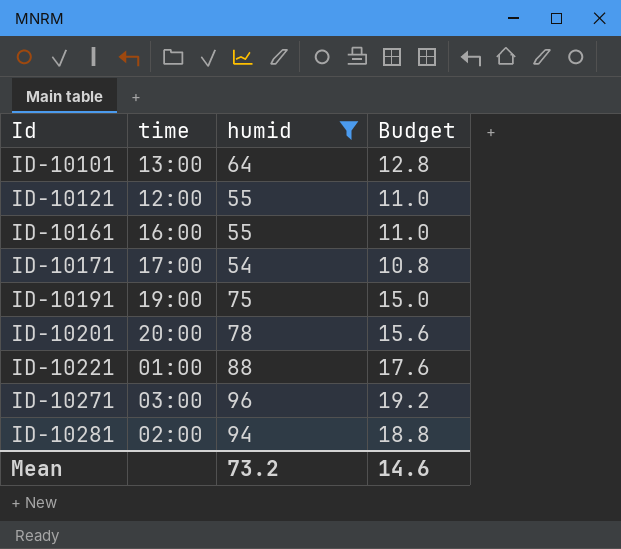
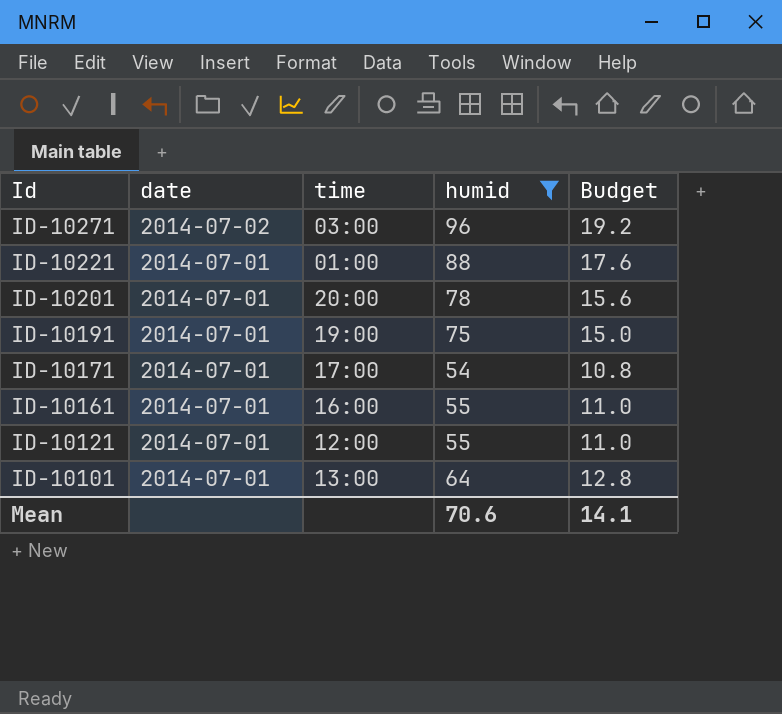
row order: Id ascending -> Id descending
column date | position: none -> 2
row ID-10281: 02:00 | 94 | 18.8 -> none
Mean | humid: 73.2 -> 70.6
Mean | Budget: 14.6 -> 14.1

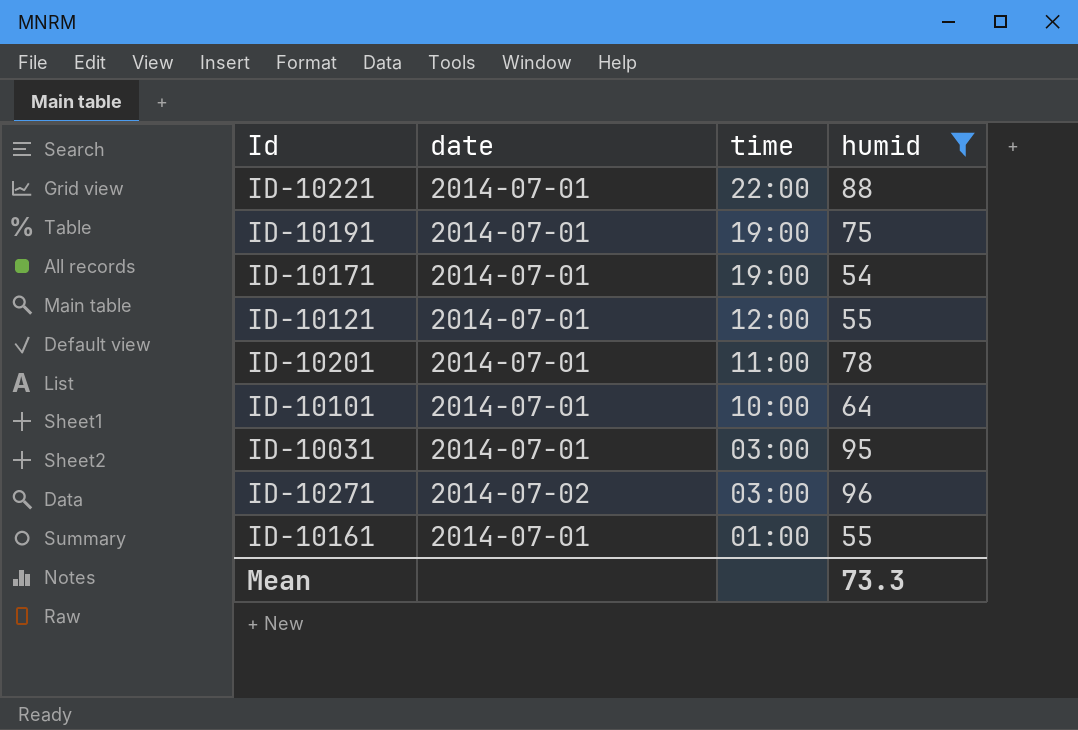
row order: Id descending -> time descending
column Budget | formula: [humid] * 0.2 -> none
ID-10221 | time: 01:00 -> 22:00
ID-10171 | time: 17:00 -> 19:00
ID-10201 | time: 20:00 -> 11:00
ID-10101 | time: 13:00 -> 10:00
row ID-10031: none -> 2014-07-01 | 03:00 | 95
ID-10161 | time: 16:00 -> 01:00
Mean | humid: 70.6 -> 73.3

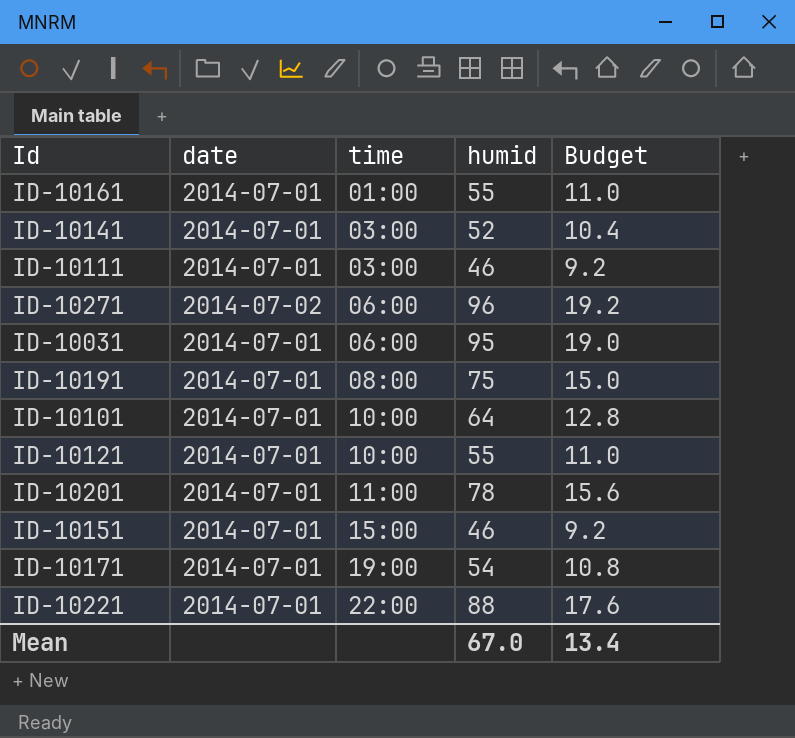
filter: humid >= 54 -> none
row order: time descending -> time ascending
column Budget | formula: none -> [humid] * 0.2
ID-10271 | time: 03:00 -> 06:00
ID-10031 | time: 03:00 -> 06:00
ID-10191 | time: 19:00 -> 08:00
ID-10121 | time: 12:00 -> 10:00
Mean | humid: 73.3 -> 67.0

